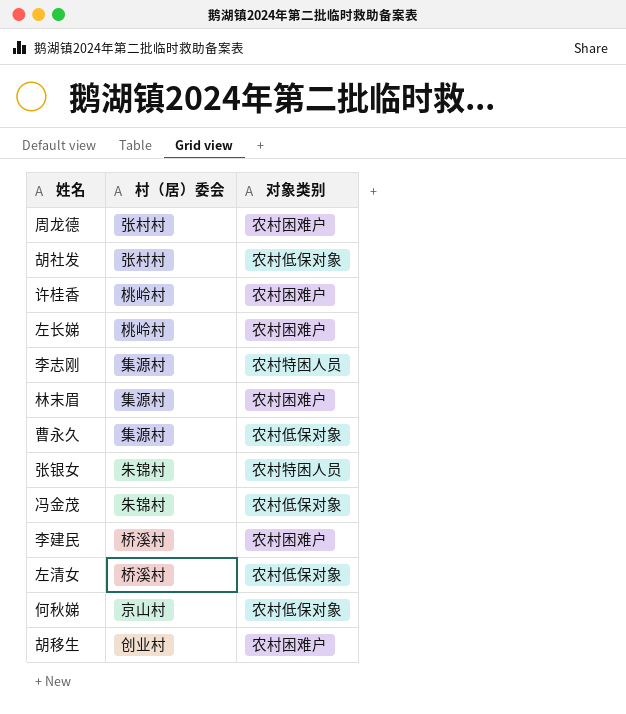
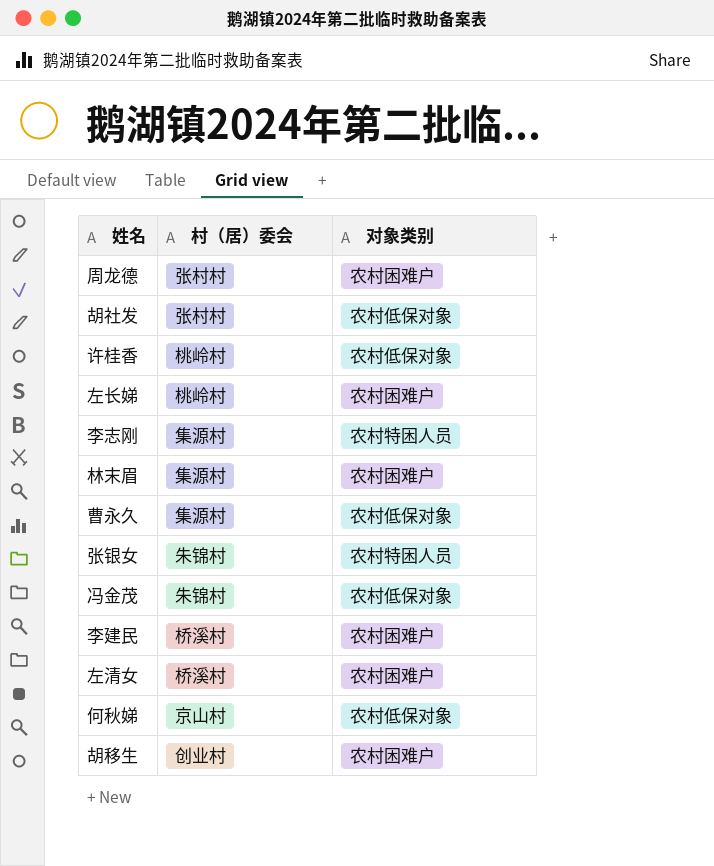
许桂香 | 对象类别: 农村困难户 -> 农村低保对象
左清女 | 对象类别: 农村低保对象 -> 农村困难户

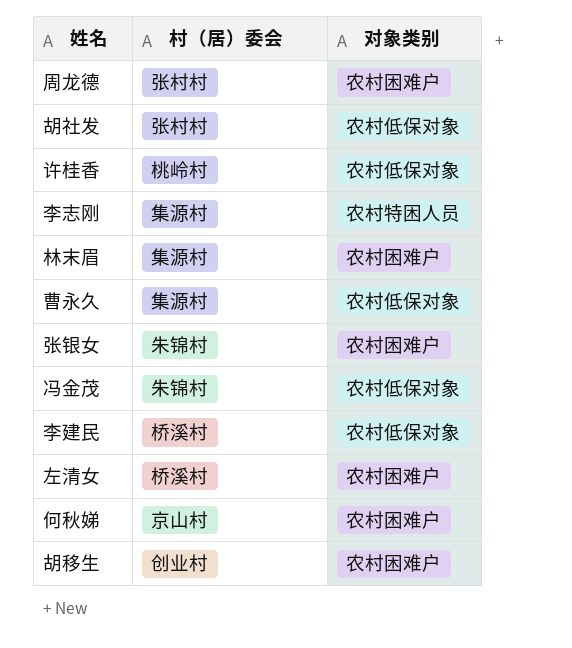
row 左长娣: 桃岭村 | 农村困难户 -> none
张银女 | 对象类别: 农村特困人员 -> 农村困难户
李建民 | 对象类别: 农村困难户 -> 农村低保对象
何秋娣 | 对象类别: 农村低保对象 -> 农村困难户

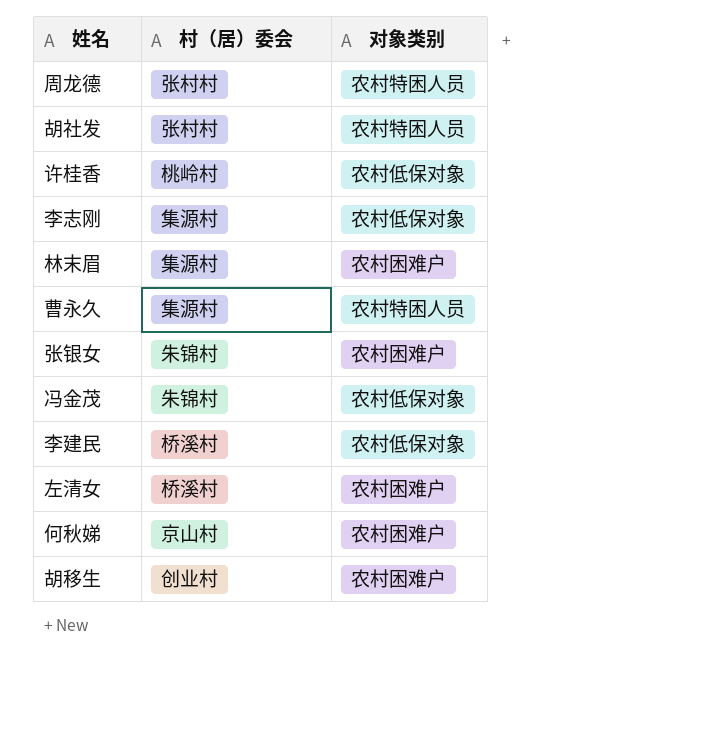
周龙德 | 对象类别: 农村困难户 -> 农村特困人员
胡社发 | 对象类别: 农村低保对象 -> 农村特困人员
李志刚 | 对象类别: 农村特困人员 -> 农村低保对象
曹永久 | 对象类别: 农村低保对象 -> 农村特困人员

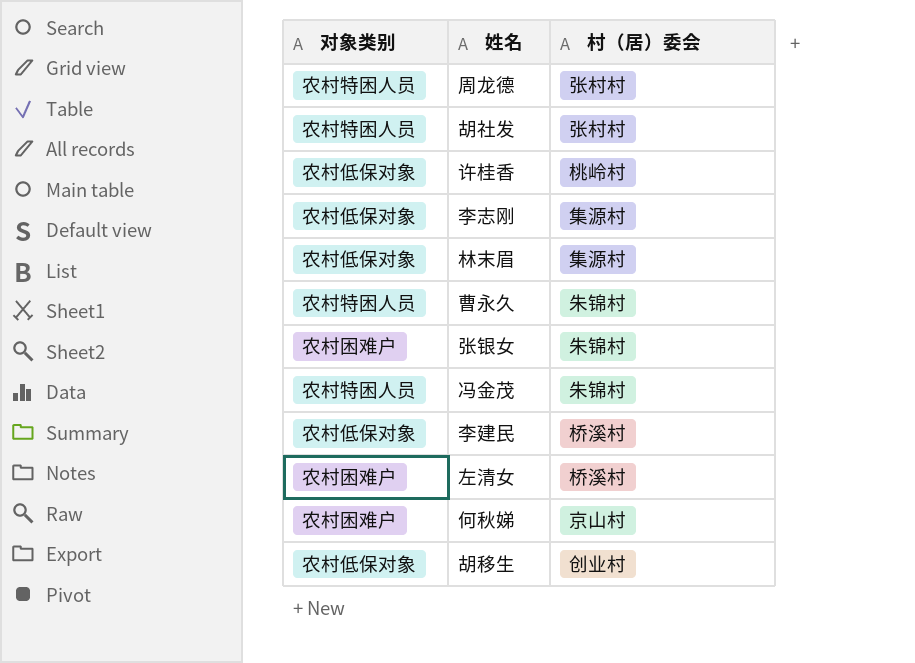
column 对象类别 | position: 3 -> 1
林末眉 | 对象类别: 农村困难户 -> 农村低保对象
曹永久 | 村（居）委会: 集源村 -> 朱锦村
冯金茂 | 对象类别: 农村低保对象 -> 农村特困人员
胡移生 | 对象类别: 农村困难户 -> 农村低保对象

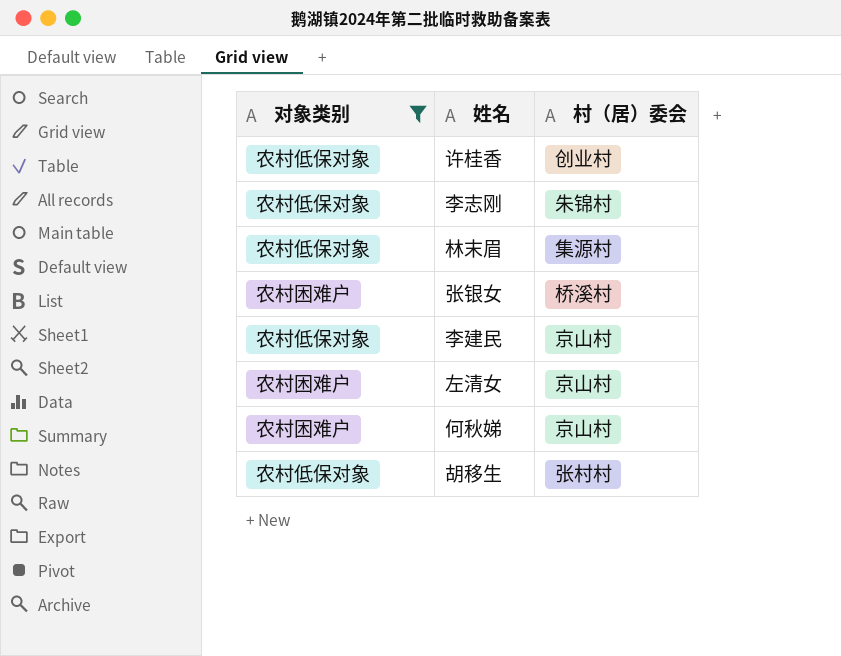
filter: none -> 对象类别 != 农村特困人员
许桂香 | 村（居）委会: 桃岭村 -> 创业村
李志刚 | 村（居）委会: 集源村 -> 朱锦村
张银女 | 村（居）委会: 朱锦村 -> 桥溪村
李建民 | 村（居）委会: 桥溪村 -> 京山村
左清女 | 村（居）委会: 桥溪村 -> 京山村
胡移生 | 村（居）委会: 创业村 -> 张村村

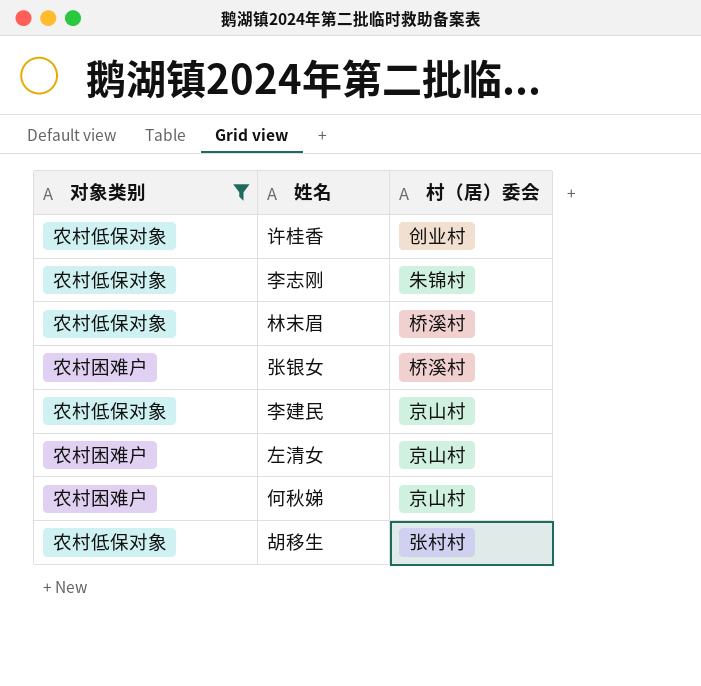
林末眉 | 村（居）委会: 集源村 -> 桥溪村

